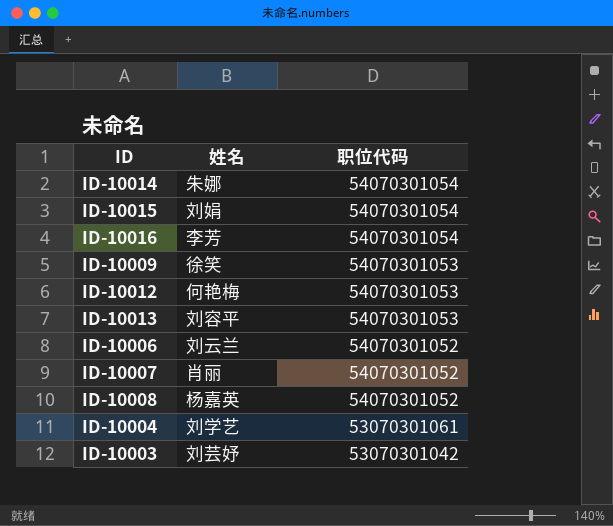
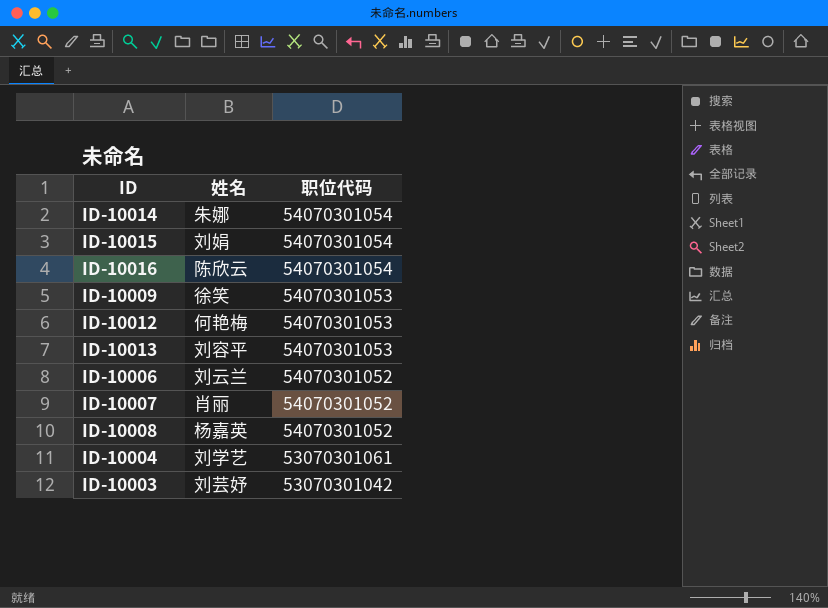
ID-10016 | 姓名: 李芳 -> 陈欣云

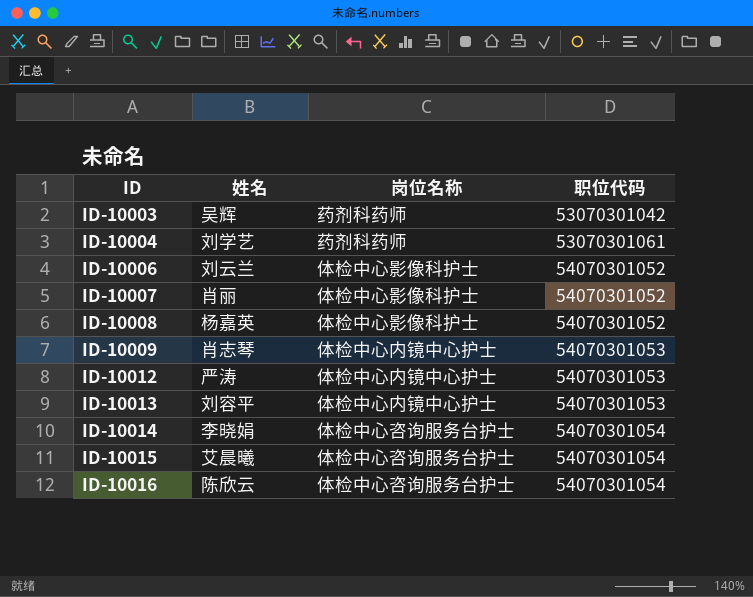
row order: 职位代码 descending -> ID ascending
column 岗位名称 | position: none -> 3
ID-10003 | 姓名: 刘芸妤 -> 吴辉
ID-10009 | 姓名: 徐笑 -> 肖志琴
ID-10012 | 姓名: 何艳梅 -> 严涛
ID-10014 | 姓名: 朱娜 -> 李晓娟
ID-10015 | 姓名: 刘娟 -> 艾晨曦

